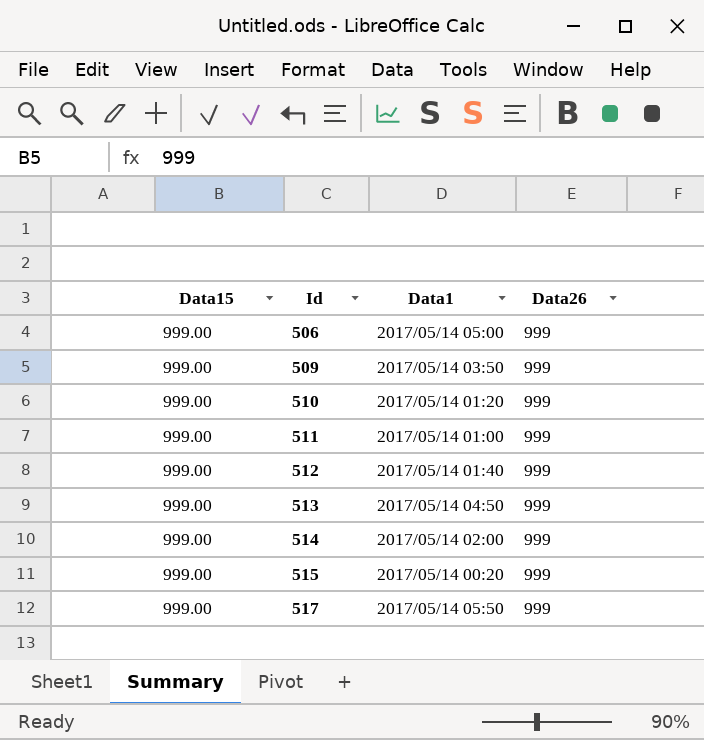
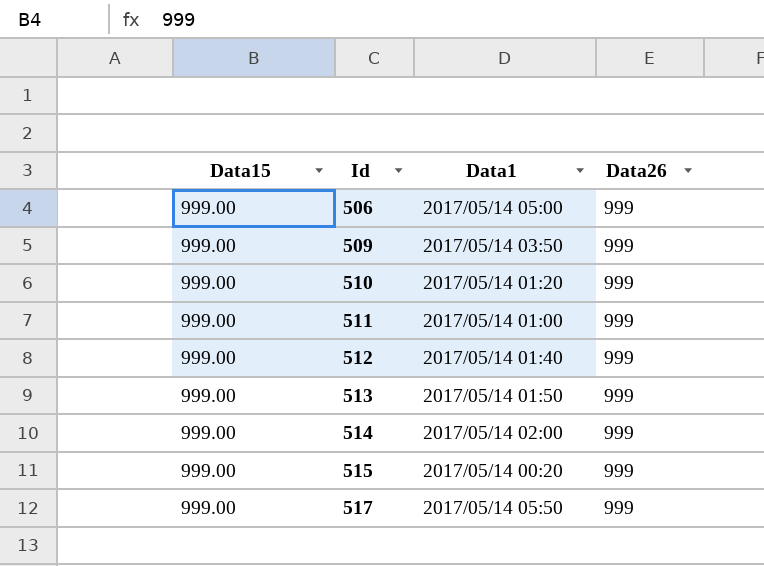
513 | Data1: 2017/05/14 04:50 -> 2017/05/14 01:50

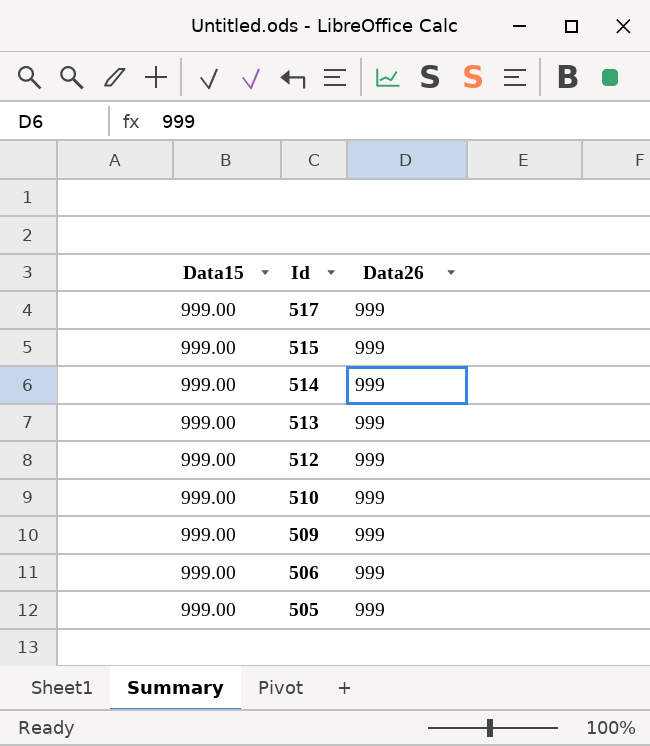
row order: Id ascending -> Id descending
column Data1 | position: 3 -> none
row 511: 999.00 | 2017/05/14 01:00 | 999 -> none
row 505: none -> 999.00 | 999

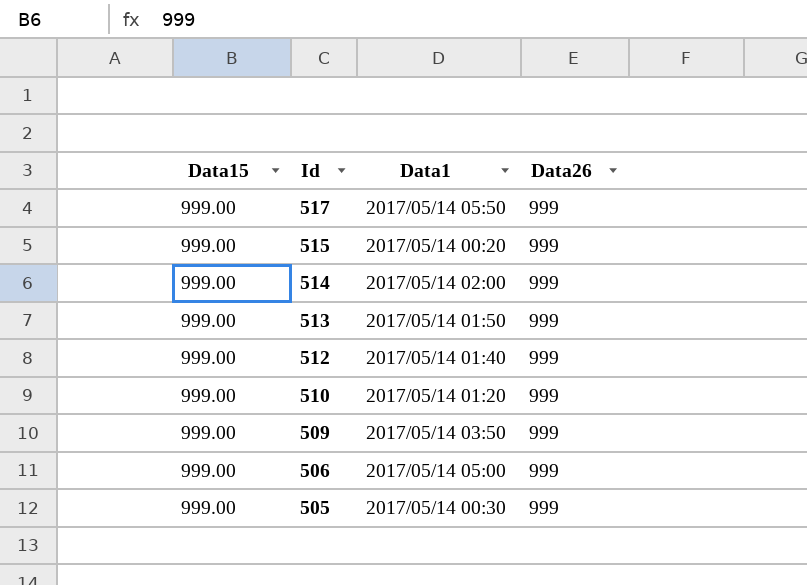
column Data1 | position: none -> 3

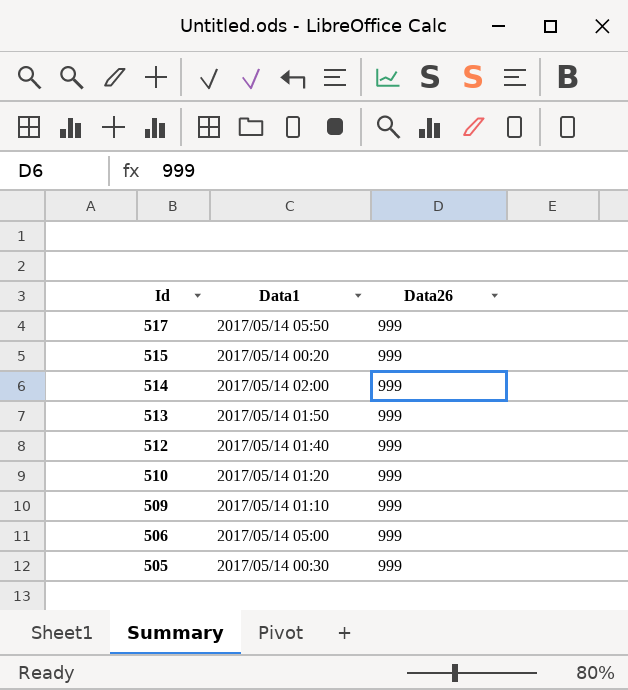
column Data15 | position: 1 -> none
509 | Data1: 2017/05/14 03:50 -> 2017/05/14 01:10

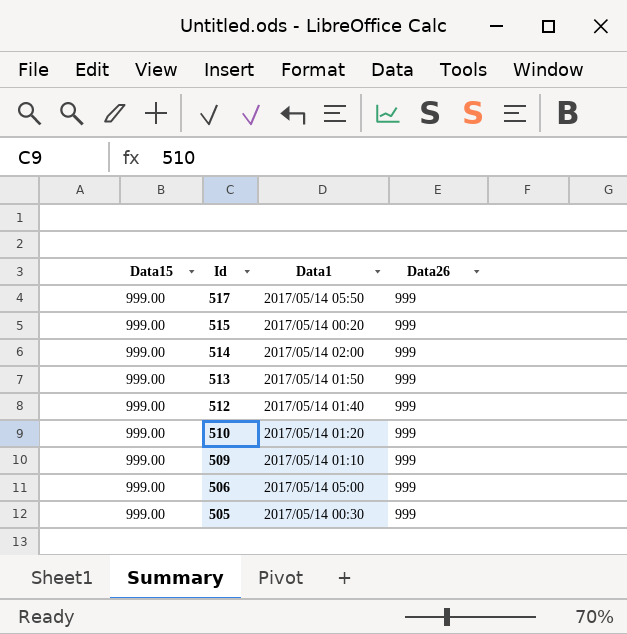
column Data15 | position: none -> 1

